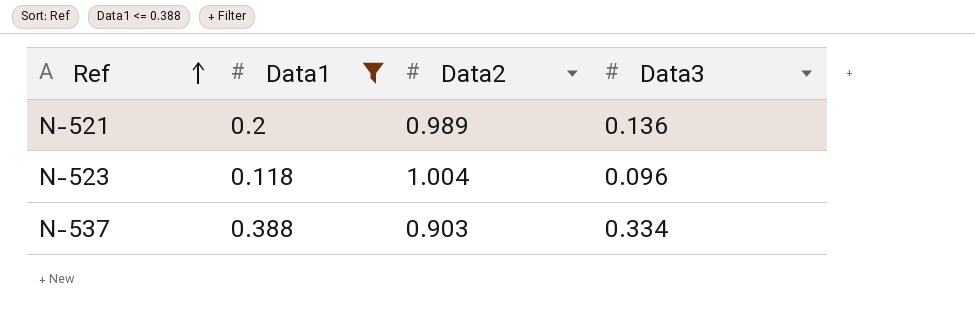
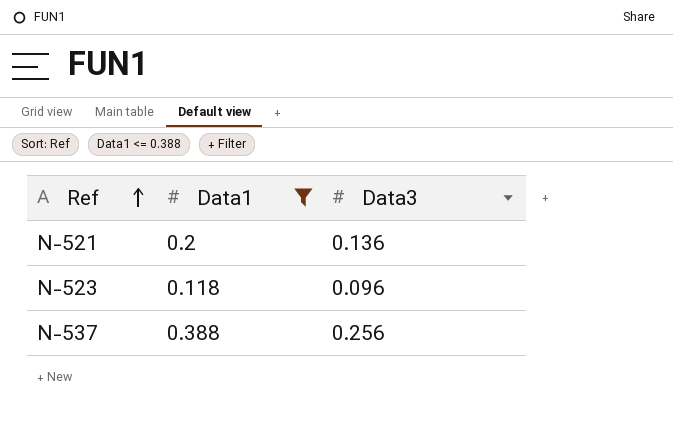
column Data2 | position: 3 -> none
N-537 | Data3: 0.334 -> 0.256

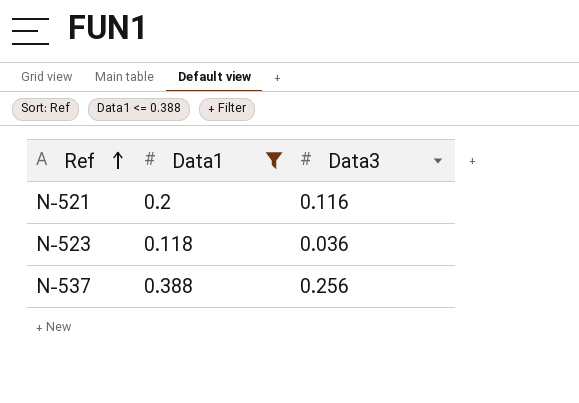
N-521 | Data3: 0.136 -> 0.116
N-523 | Data3: 0.096 -> 0.036

